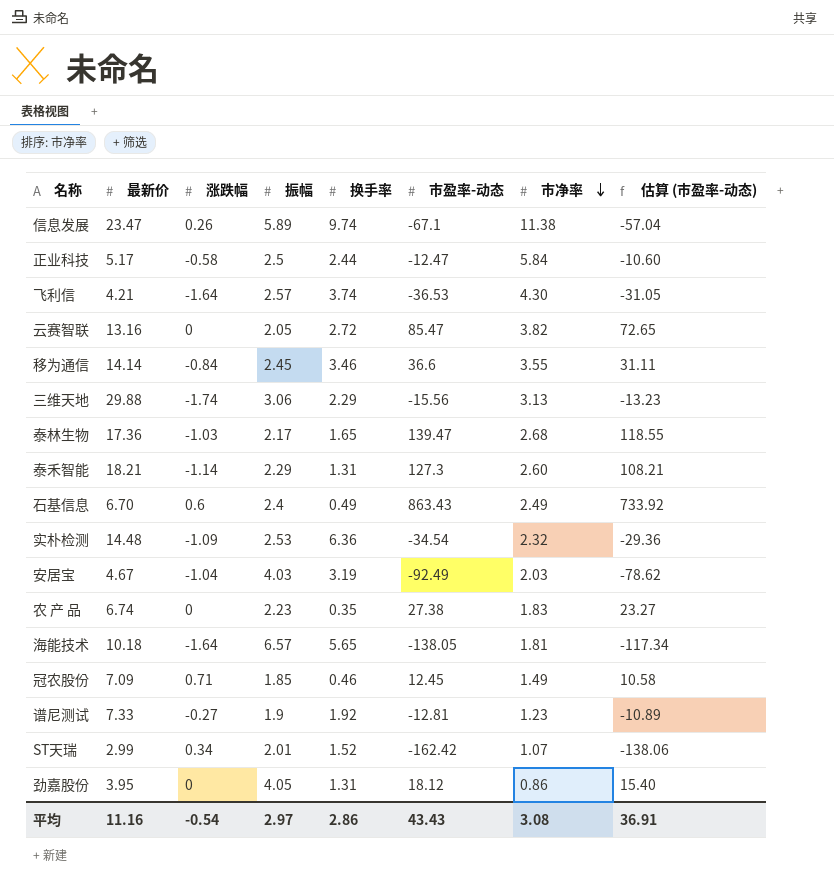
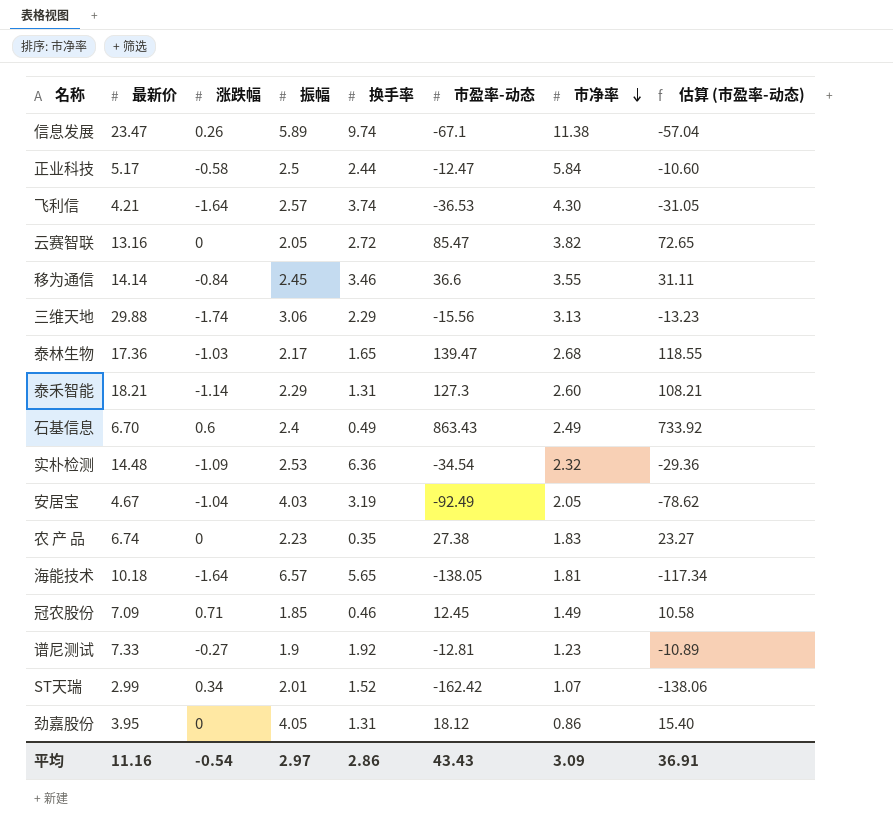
安居宝 | 市净率: 2.03 -> 2.05
平均 | 市净率: 3.08 -> 3.09

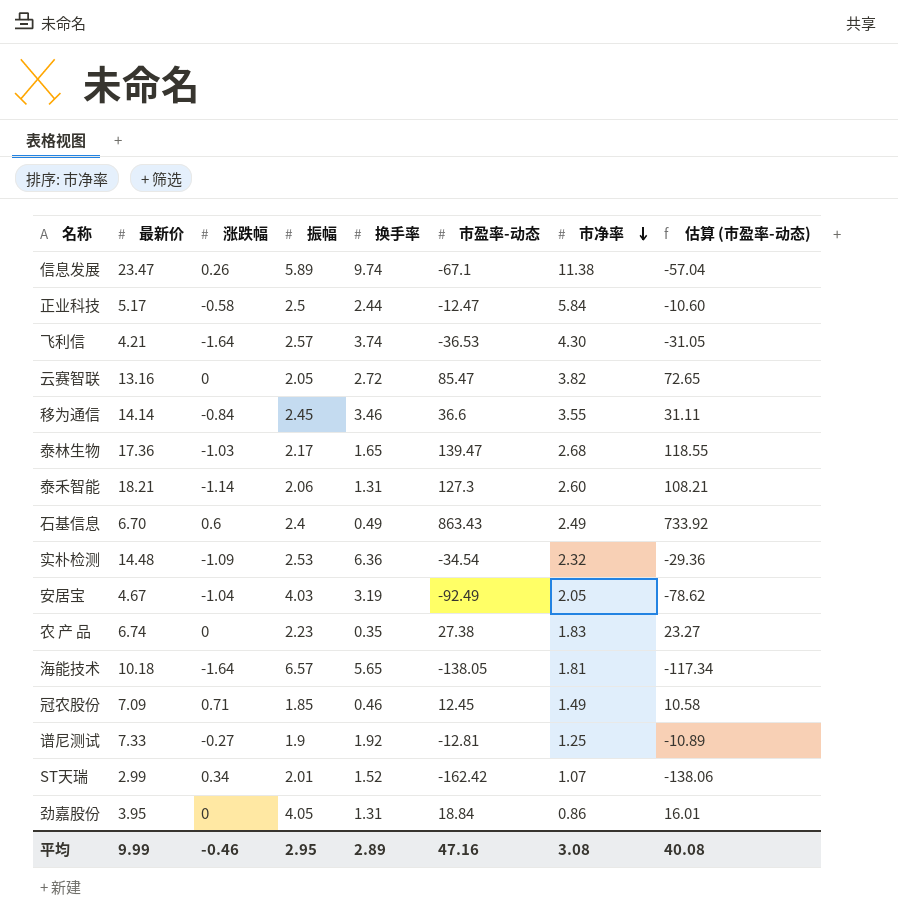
row 三维天地: 29.88 | -1.74 | 3.06 | 2.29 | -15.56 | 3.13 | -13.23 -> none
泰禾智能 | 振幅: 2.29 -> 2.06
谱尼测试 | 市净率: 1.23 -> 1.25
劲嘉股份 | 市盈率-动态: 18.12 -> 18.84
劲嘉股份 | 估算 (市盈率-动态): 15.40 -> 16.01
平均 | 最新价: 11.16 -> 9.99
平均 | 涨跌幅: -0.54 -> -0.46
平均 | 振幅: 2.97 -> 2.95
平均 | 换手率: 2.86 -> 2.89
平均 | 市盈率-动态: 43.43 -> 47.16
平均 | 市净率: 3.09 -> 3.08
平均 | 估算 (市盈率-动态): 36.91 -> 40.08

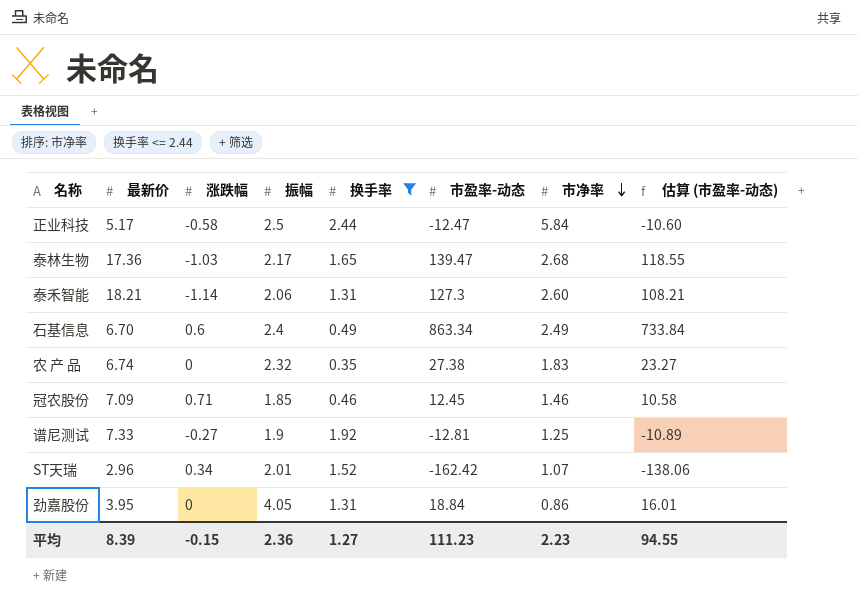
filter: none -> 换手率 <= 2.44
石基信息 | 市盈率-动态: 863.43 -> 863.34
石基信息 | 估算 (市盈率-动态): 733.92 -> 733.84
农 产 品 | 振幅: 2.23 -> 2.32
冠农股份 | 市净率: 1.49 -> 1.46
ST天瑞 | 最新价: 2.99 -> 2.96
平均 | 最新价: 9.99 -> 8.39
平均 | 涨跌幅: -0.46 -> -0.15
平均 | 振幅: 2.95 -> 2.36
平均 | 换手率: 2.89 -> 1.27
平均 | 市盈率-动态: 47.16 -> 111.23
平均 | 市净率: 3.08 -> 2.23
平均 | 估算 (市盈率-动态): 40.08 -> 94.55

